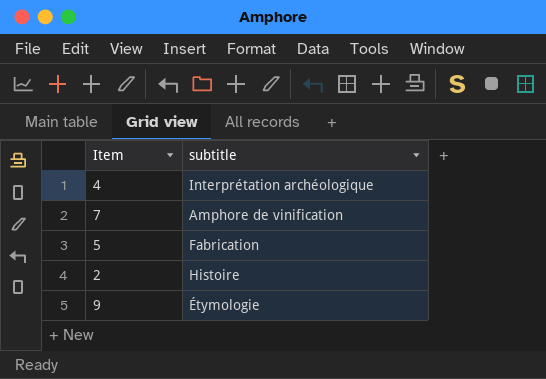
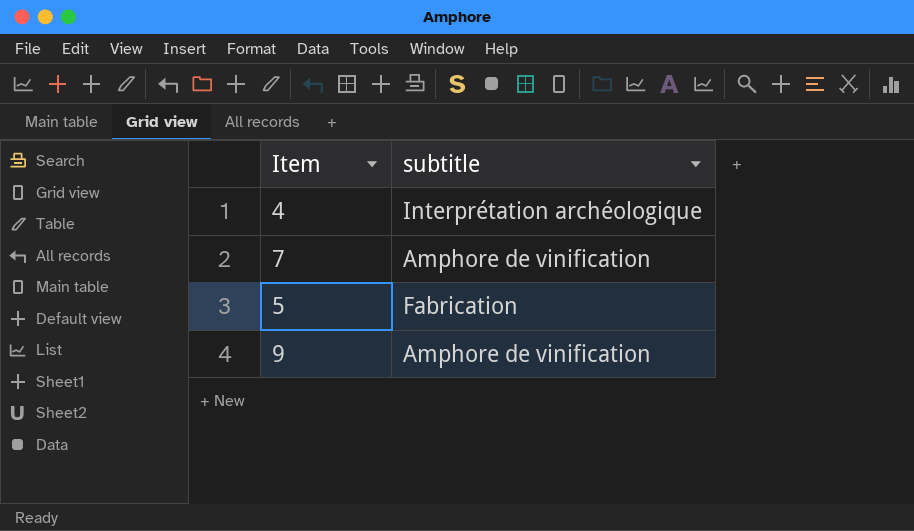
row 2: Histoire -> none
9 | subtitle: Étymologie -> Amphore de vinification

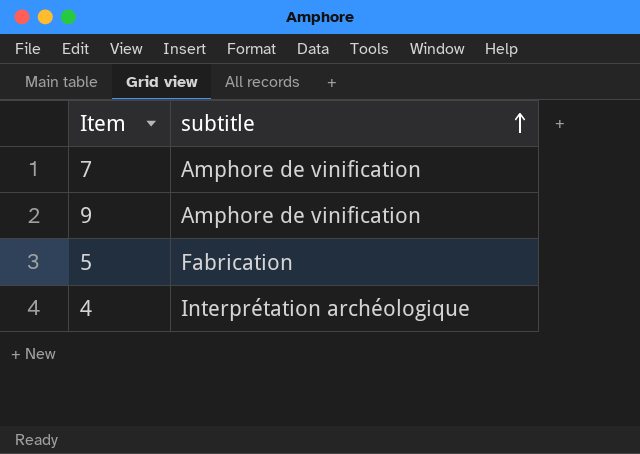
row order: none -> subtitle ascending

